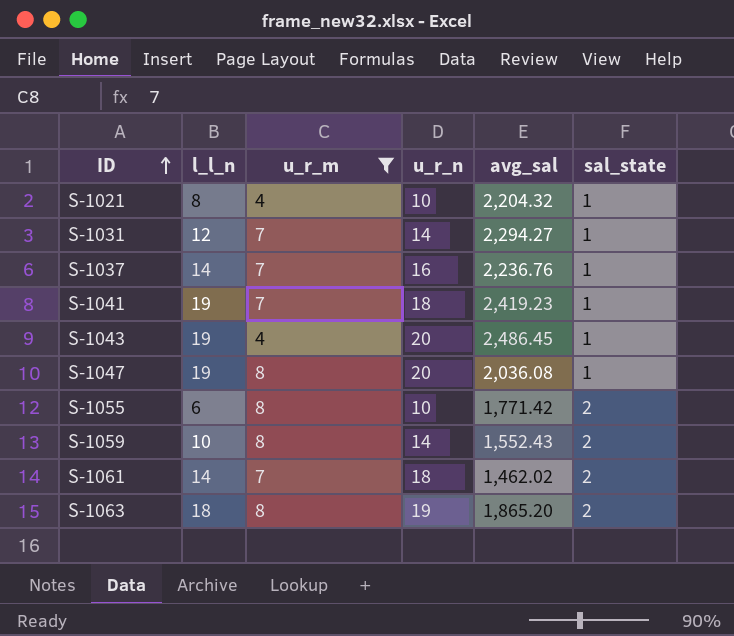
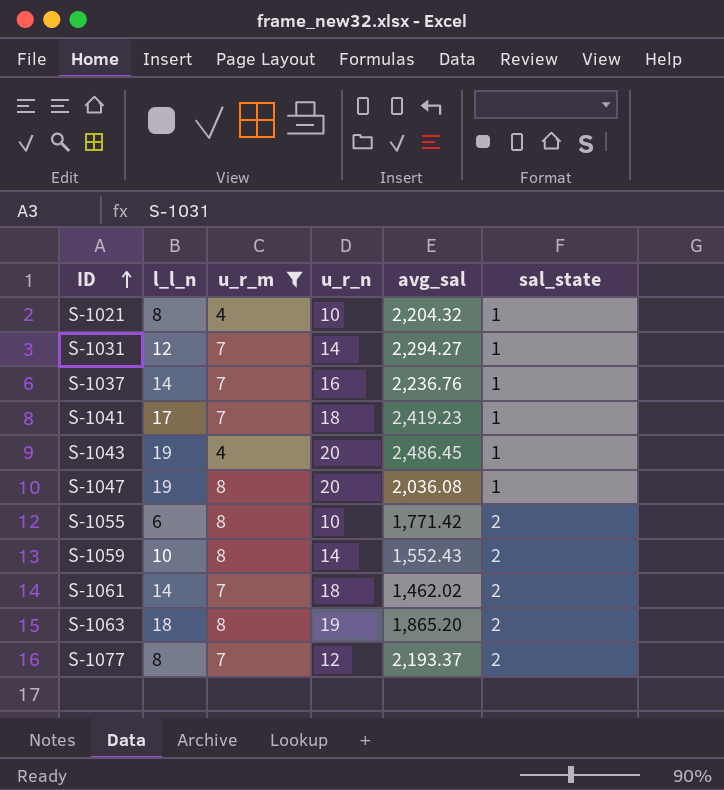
S-1041 | l_l_n: 19 -> 17
row S-1077: none -> 8 | 7 | 12 | 2,193.37 | 2

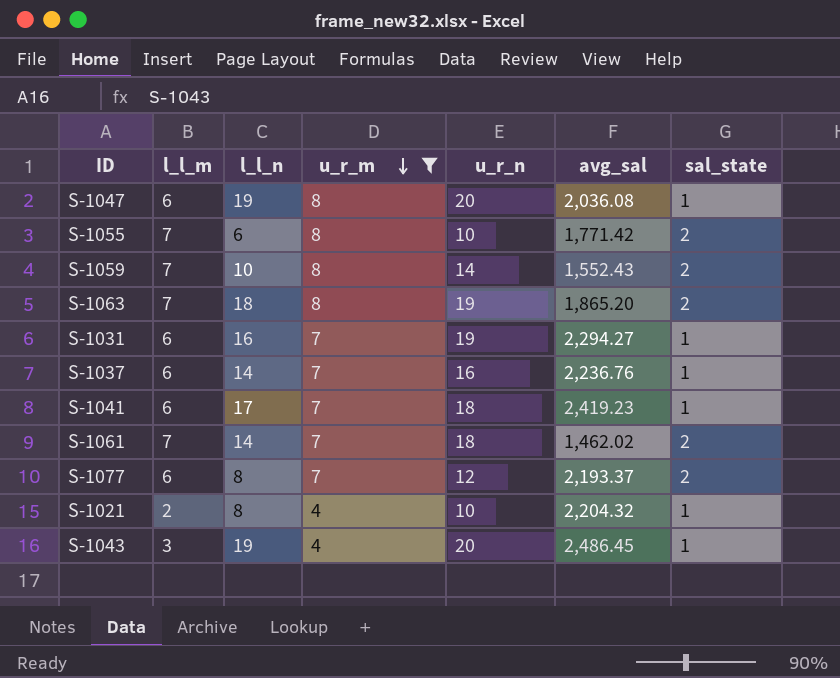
row order: ID ascending -> u_r_m descending
column l_l_m | position: none -> 2
S-1031 | l_l_n: 12 -> 16
S-1031 | u_r_n: 14 -> 19

